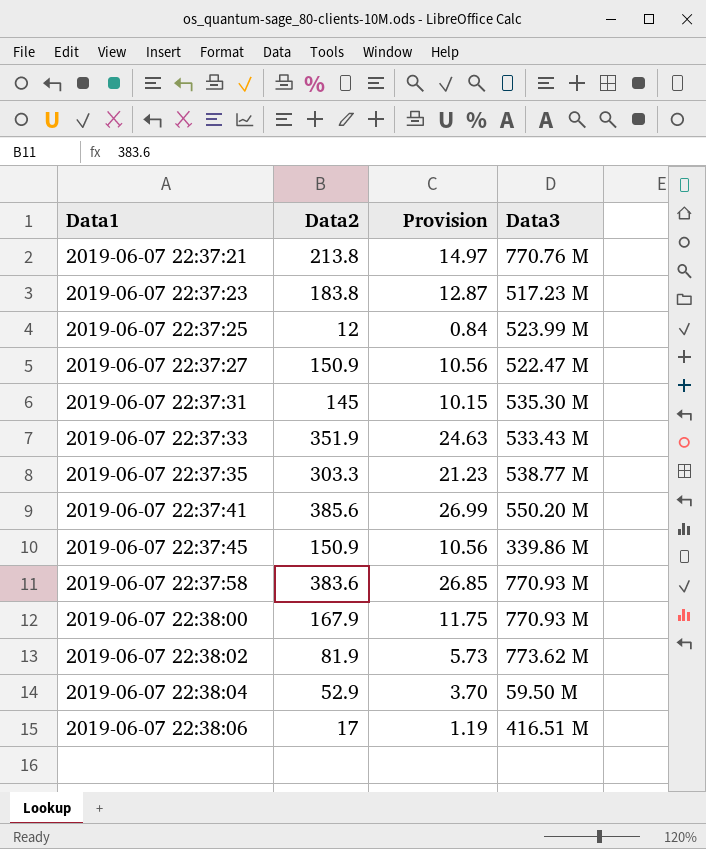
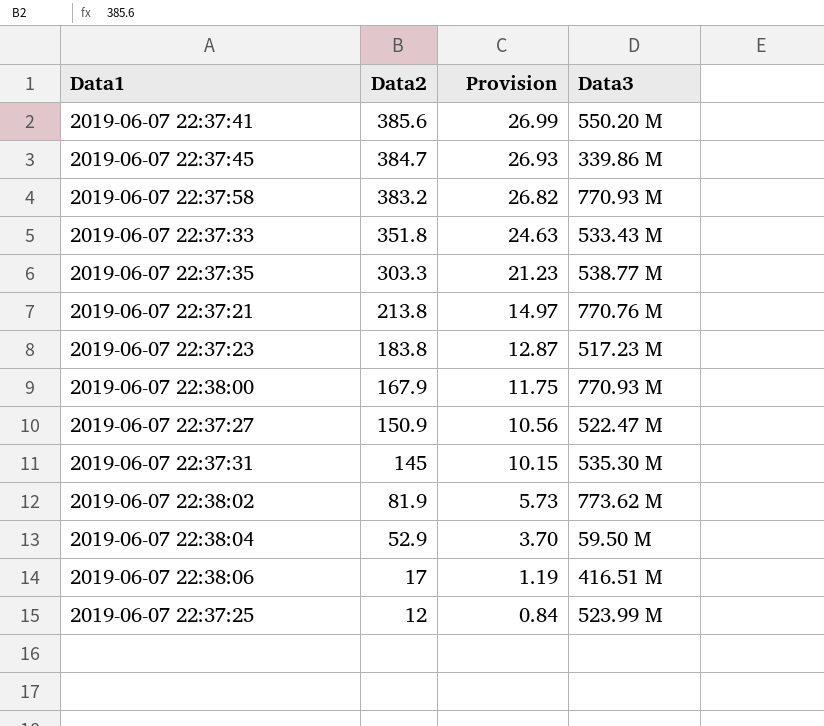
row order: Data1 ascending -> Data2 descending
2019-06-07 22:37:45 | Data2: 150.9 -> 384.7
2019-06-07 22:37:45 | Provision: 10.56 -> 26.93
2019-06-07 22:37:58 | Data2: 383.6 -> 383.2
2019-06-07 22:37:58 | Provision: 26.85 -> 26.82
2019-06-07 22:37:33 | Data2: 351.9 -> 351.8

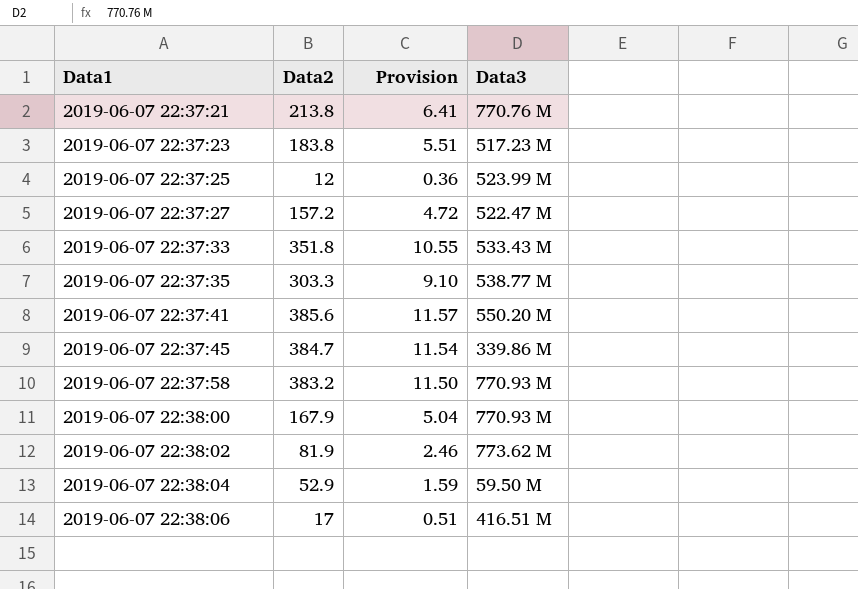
row order: Data2 descending -> Data1 ascending
column Provision | formula: [Data2] * 0.07 -> [Data2] * 0.03
row 2019-06-07 22:37:31: 145 | 10.15 | 535.30 M -> none
2019-06-07 22:37:27 | Data2: 150.9 -> 157.2

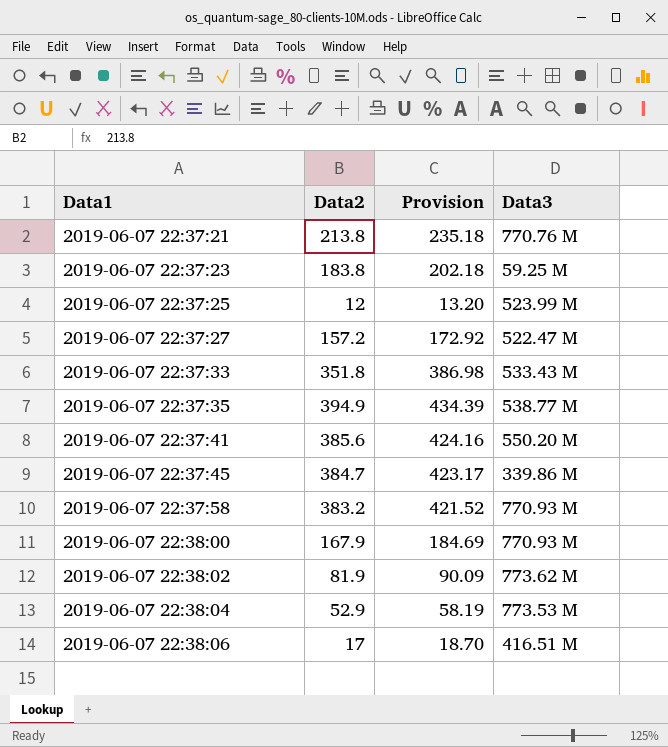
column Provision | formula: [Data2] * 0.03 -> [Data2] * 1.1
2019-06-07 22:37:23 | Data3: 517.23 M -> 59.25 M
2019-06-07 22:37:35 | Data2: 303.3 -> 394.9
2019-06-07 22:38:04 | Data3: 59.50 M -> 773.53 M

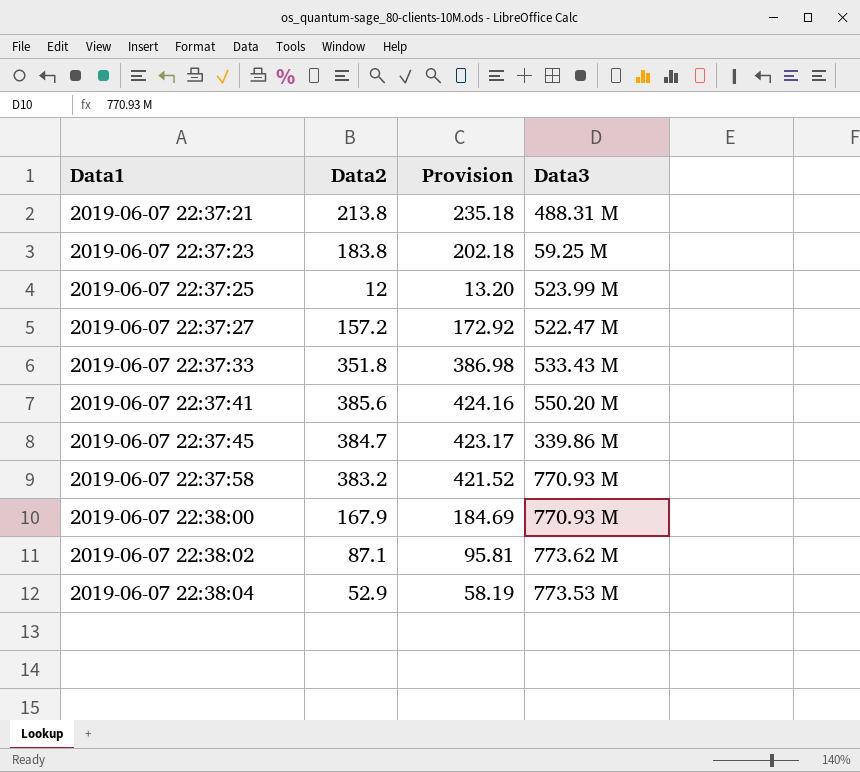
row 2019-06-07 22:37:35: 394.9 | 434.39 | 538.77 M -> none
row 2019-06-07 22:38:06: 17 | 18.70 | 416.51 M -> none
2019-06-07 22:37:21 | Data3: 770.76 M -> 488.31 M
2019-06-07 22:38:02 | Data2: 81.9 -> 87.1
2019-06-07 22:38:02 | Provision: 90.09 -> 95.81

